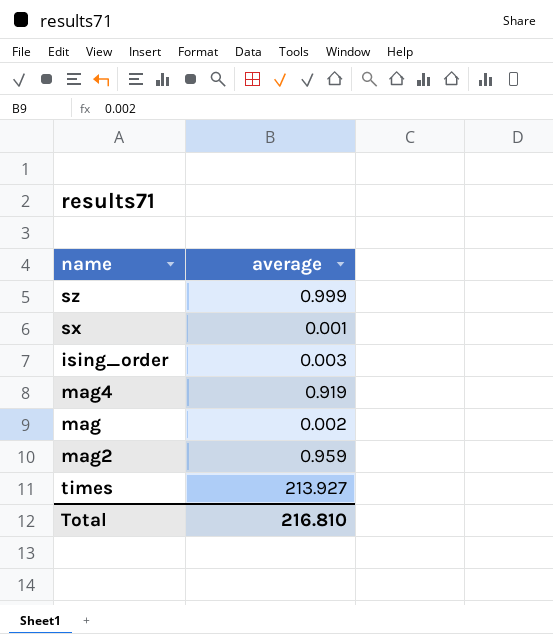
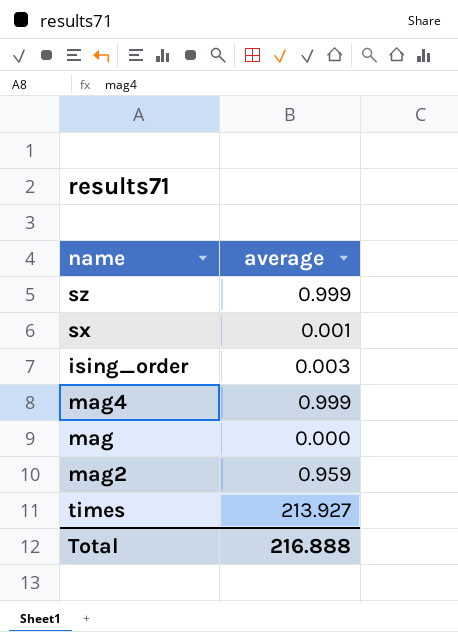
mag4 | average: 0.919 -> 0.999
mag | average: 0.002 -> 0.000
Total | average: 216.810 -> 216.888

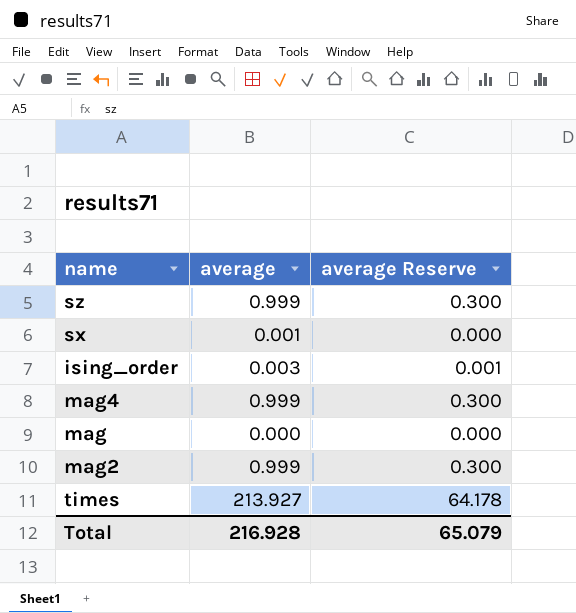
column average Reserve | formula: none -> [average] * 0.3
mag2 | average: 0.959 -> 0.999
Total | average: 216.888 -> 216.928

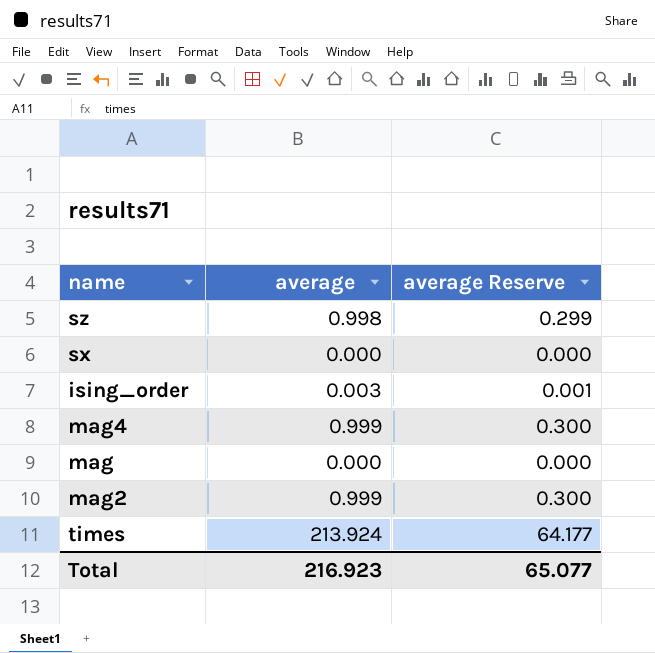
sz | average: 0.999 -> 0.998
sz | average Reserve: 0.300 -> 0.299
sx | average: 0.001 -> 0.000
times | average: 213.927 -> 213.924
times | average Reserve: 64.178 -> 64.177
Total | average: 216.928 -> 216.923
Total | average Reserve: 65.079 -> 65.077

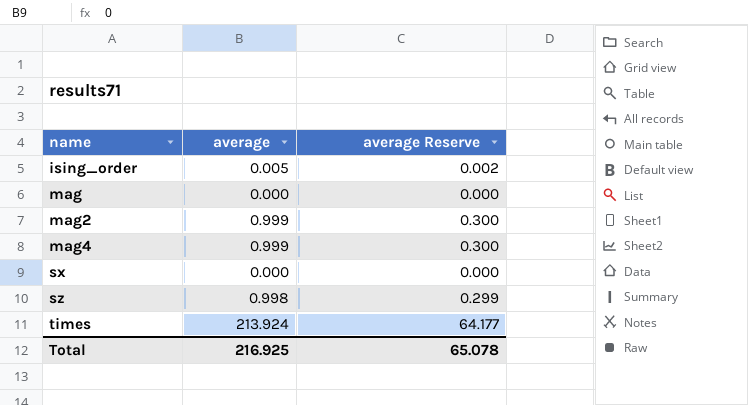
row order: none -> name ascending
ising_order | average: 0.003 -> 0.005
ising_order | average Reserve: 0.001 -> 0.002
Total | average: 216.923 -> 216.925
Total | average Reserve: 65.077 -> 65.078

